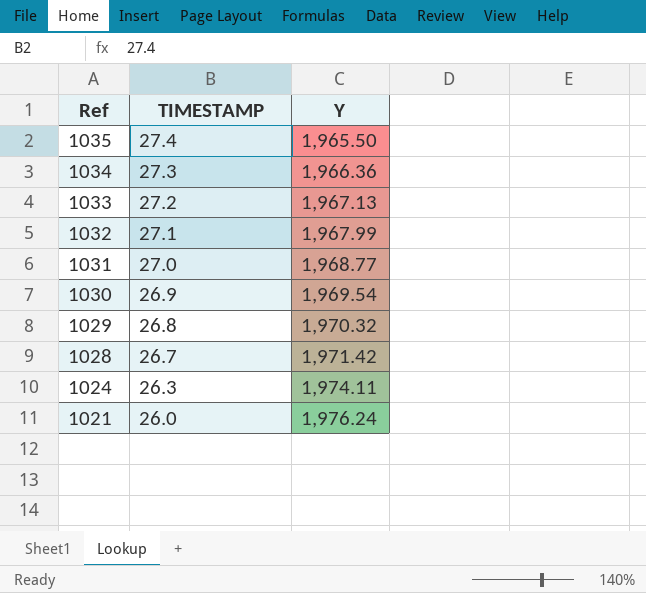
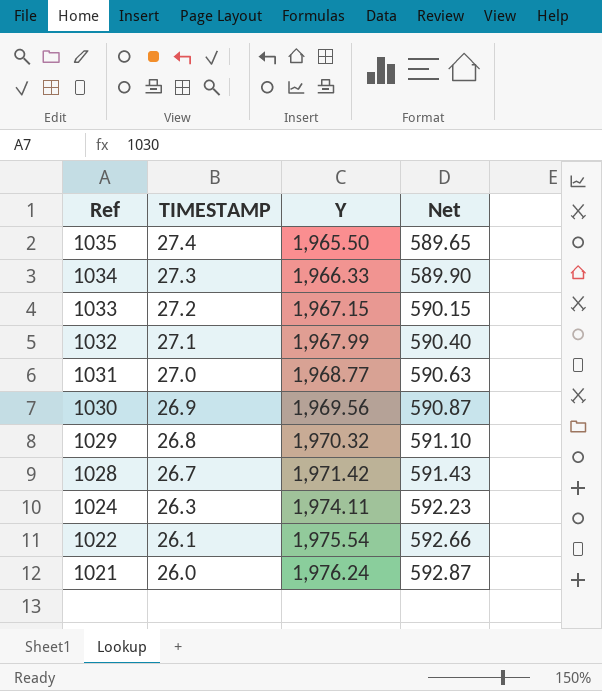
column Net | formula: none -> [Y] * 0.3
1034 | Y: 1,966.36 -> 1,966.33
1033 | Y: 1,967.13 -> 1,967.15
1030 | Y: 1,969.54 -> 1,969.56
row 1022: none -> 26.1 | 1,975.54 | 592.66

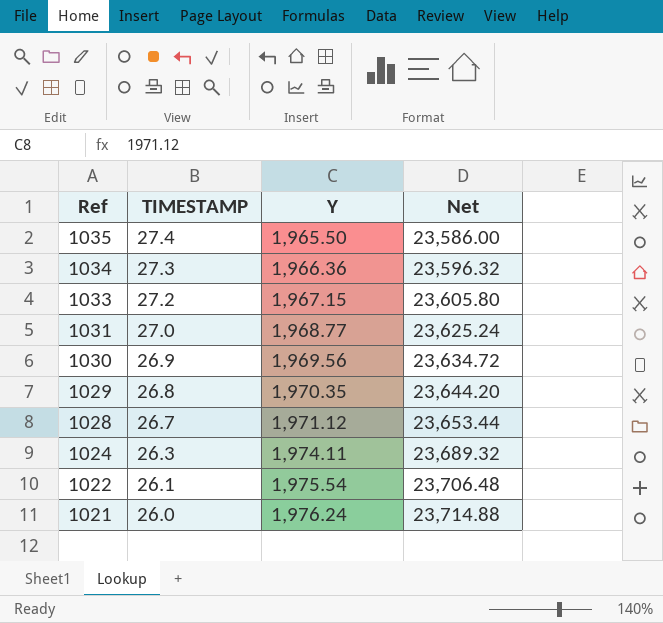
column Net | formula: [Y] * 0.3 -> [Y] * 12
row 1032: 27.1 | 1,967.99 | 590.40 -> none
1034 | Y: 1,966.33 -> 1,966.36
1029 | Y: 1,970.32 -> 1,970.35
1028 | Y: 1,971.42 -> 1,971.12

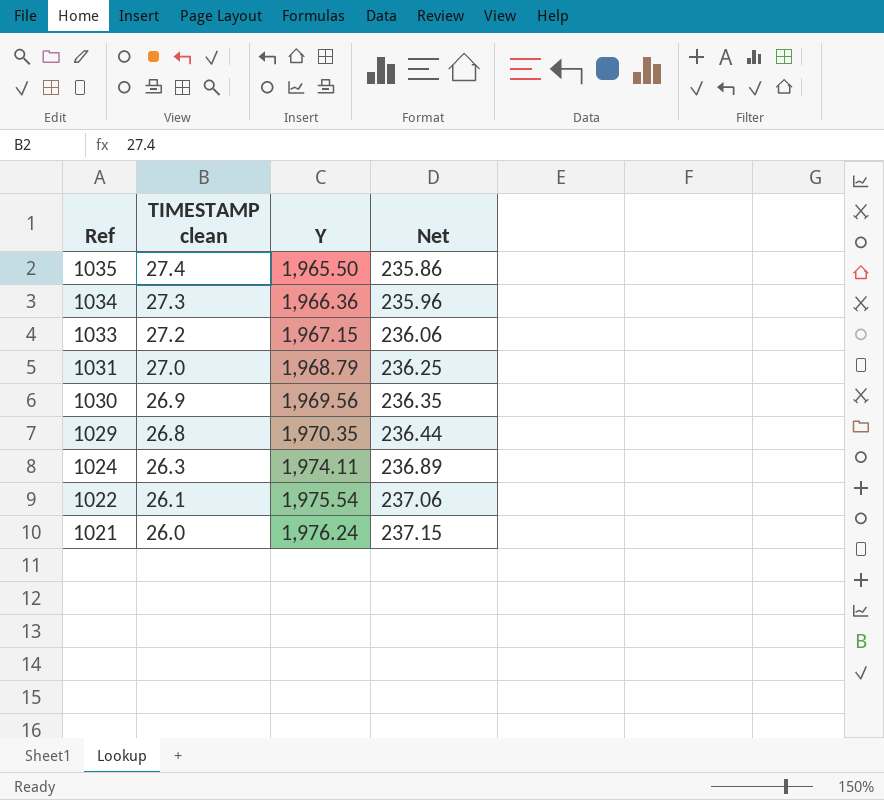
column name: TIMESTAMP -> TIMESTAMP clean
column Net | formula: [Y] * 12 -> [Y] * 0.12
row 1028: 26.7 | 1,971.12 | 23,653.44 -> none
1031 | Y: 1,968.77 -> 1,968.79

